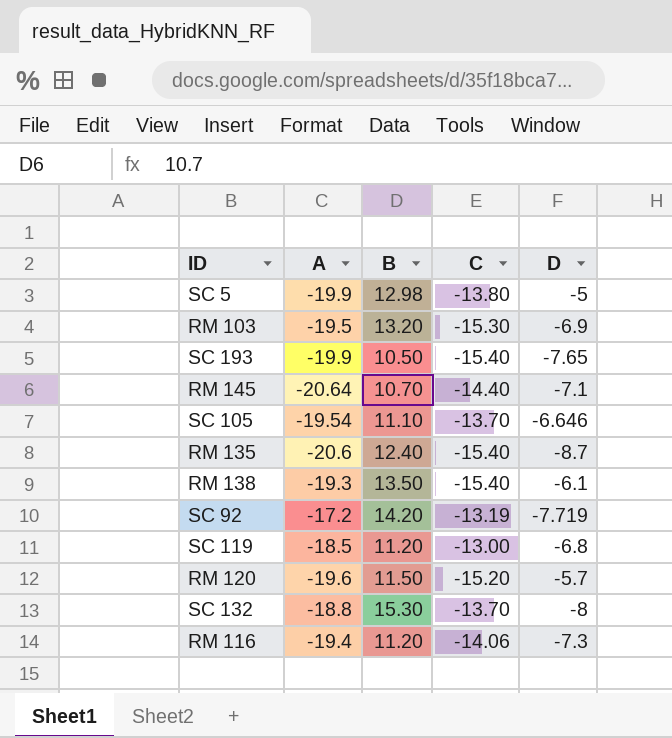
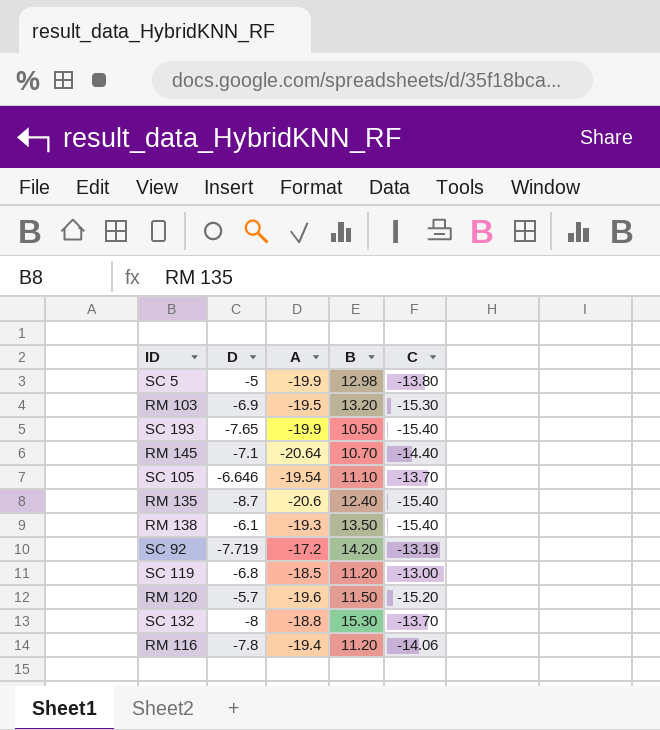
column D | position: 5 -> 2
RM 116 | D: -7.3 -> -7.8

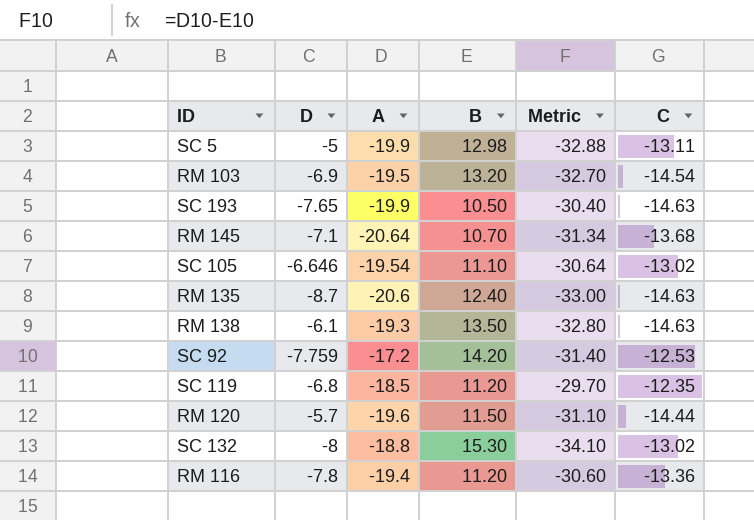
column Metric | formula: none -> [A] - [B]
SC 5 | C: -13.80 -> -13.11
RM 103 | C: -15.30 -> -14.54
SC 193 | C: -15.40 -> -14.63
RM 145 | C: -14.40 -> -13.68
SC 105 | C: -13.70 -> -13.02
RM 135 | C: -15.40 -> -14.63
RM 138 | C: -15.40 -> -14.63
SC 92 | D: -7.719 -> -7.759
SC 92 | C: -13.19 -> -12.53
SC 119 | C: -13.00 -> -12.35
RM 120 | C: -15.20 -> -14.44
SC 132 | C: -13.70 -> -13.02
RM 116 | C: -14.06 -> -13.36

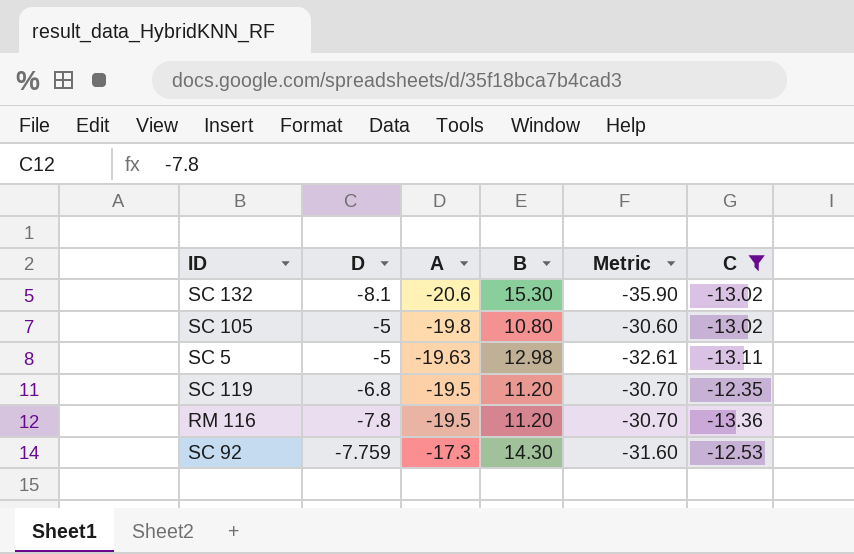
filter: none -> C >= -13.36
row order: none -> A ascending
SC 132 | D: -8 -> -8.1
SC 132 | A: -18.8 -> -20.6
SC 132 | Metric: -34.10 -> -35.90
SC 105 | D: -6.646 -> -5
SC 105 | A: -19.54 -> -19.8
SC 105 | B: 11.10 -> 10.80
SC 105 | Metric: -30.64 -> -30.60
SC 5 | A: -19.9 -> -19.63
SC 5 | Metric: -32.88 -> -32.61
SC 119 | A: -18.5 -> -19.5
SC 119 | Metric: -29.70 -> -30.70
RM 116 | A: -19.4 -> -19.5
RM 116 | Metric: -30.60 -> -30.70
SC 92 | A: -17.2 -> -17.3
SC 92 | B: 14.20 -> 14.30
SC 92 | Metric: -31.40 -> -31.60

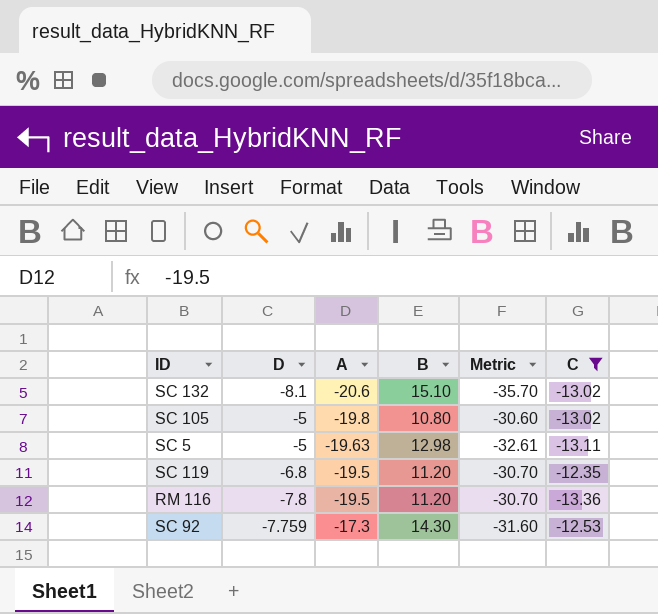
SC 132 | B: 15.30 -> 15.10
SC 132 | Metric: -35.90 -> -35.70

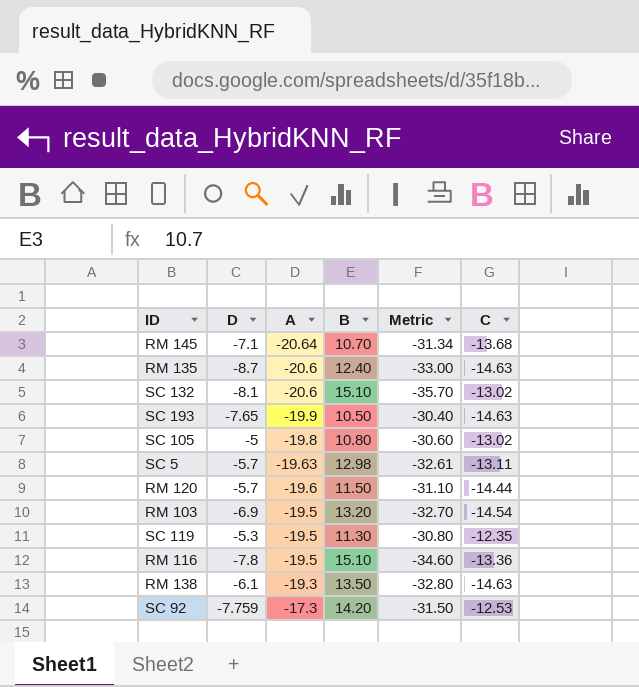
filter: C >= -13.36 -> none
SC 5 | D: -5 -> -5.7
SC 119 | D: -6.8 -> -5.3
SC 119 | B: 11.20 -> 11.30
SC 119 | Metric: -30.70 -> -30.80
RM 116 | B: 11.20 -> 15.10
RM 116 | Metric: -30.70 -> -34.60
SC 92 | B: 14.30 -> 14.20
SC 92 | Metric: -31.60 -> -31.50

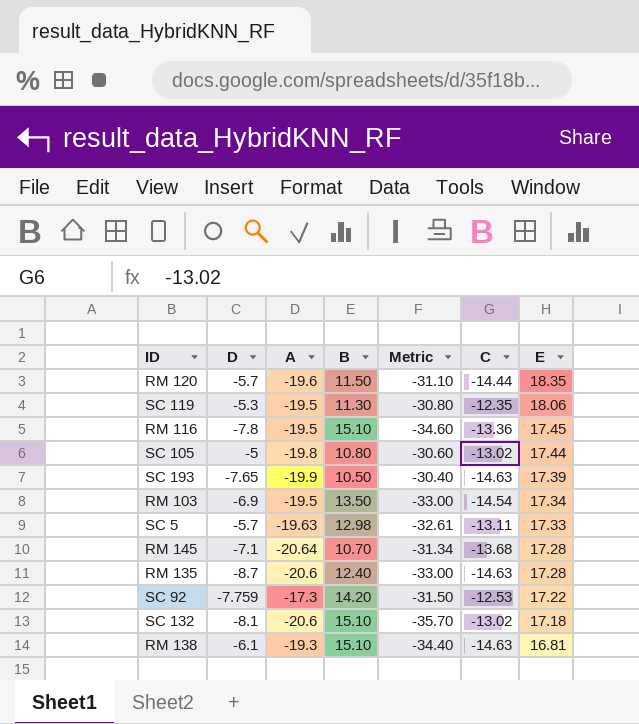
row order: A ascending -> E descending
column E | position: none -> 7
RM 103 | B: 13.20 -> 13.50
RM 103 | Metric: -32.70 -> -33.00
RM 138 | B: 13.50 -> 15.10
RM 138 | Metric: -32.80 -> -34.40

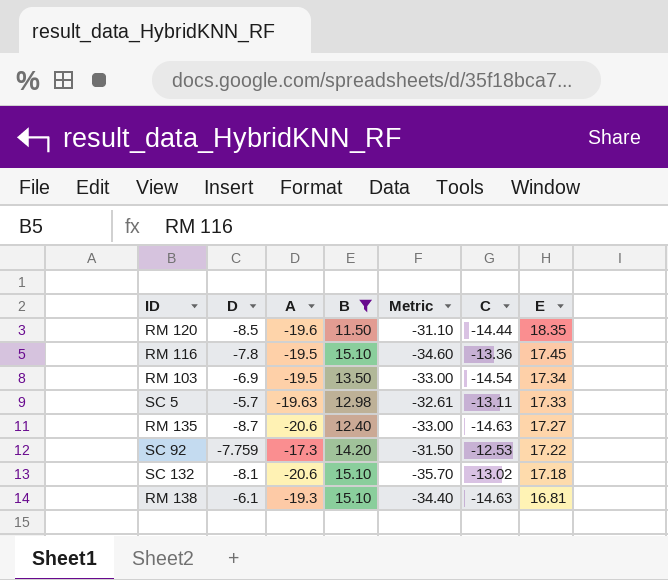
filter: none -> B >= 11.50
RM 120 | D: -5.7 -> -8.5
RM 135 | E: 17.28 -> 17.27

